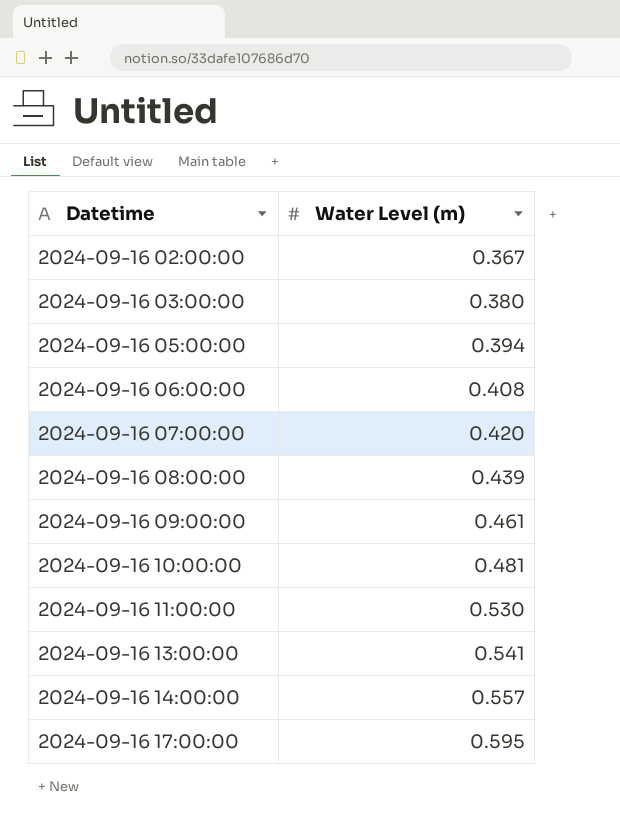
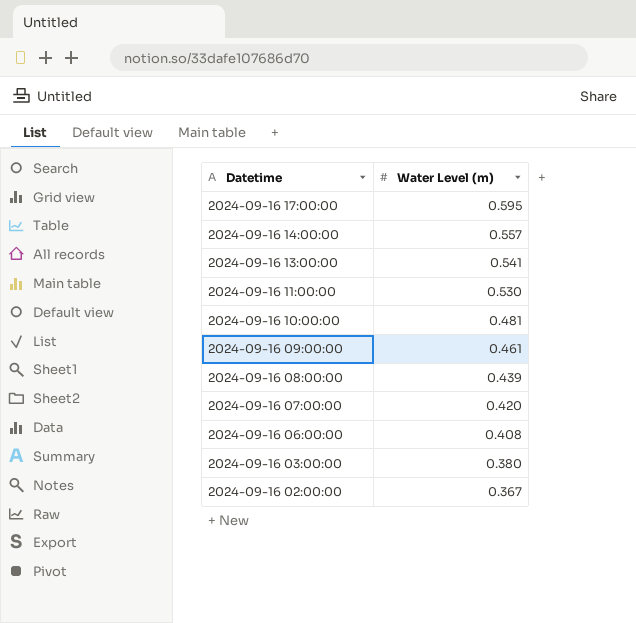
row order: Datetime ascending -> Datetime descending
row 2024-09-16 05:00:00: 0.394 -> none

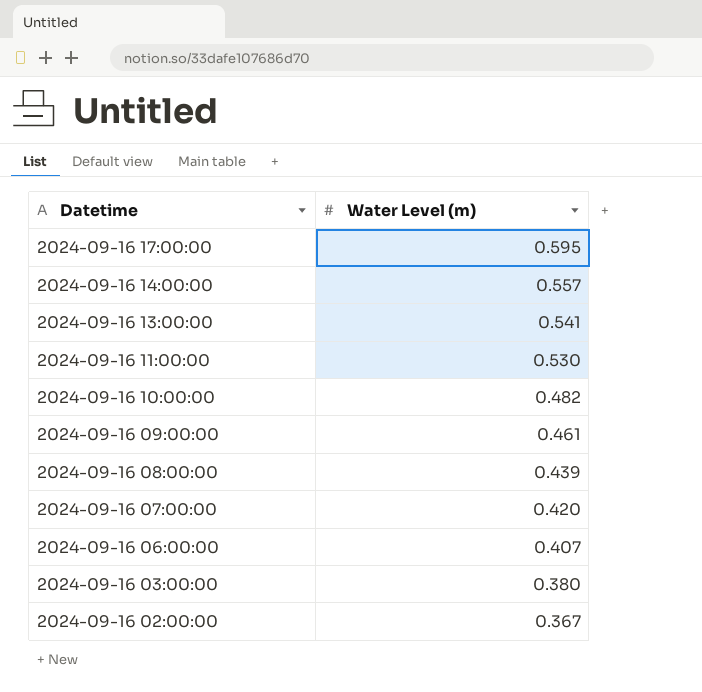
2024-09-16 10:00:00 | Water Level (m): 0.481 -> 0.482
2024-09-16 06:00:00 | Water Level (m): 0.408 -> 0.407

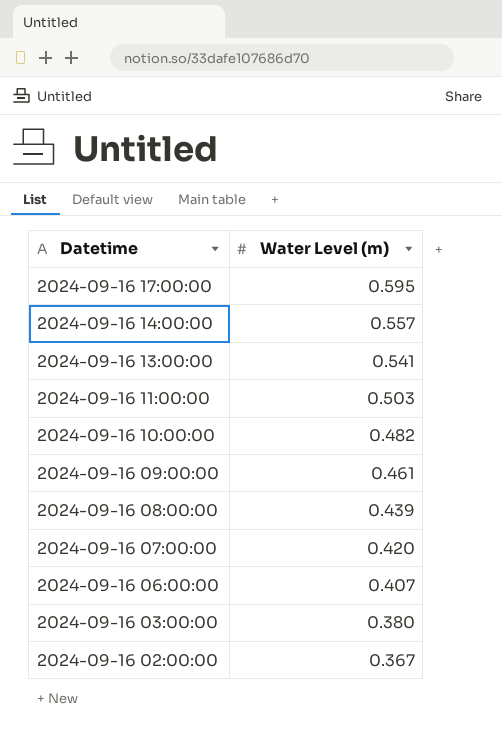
2024-09-16 11:00:00 | Water Level (m): 0.530 -> 0.503

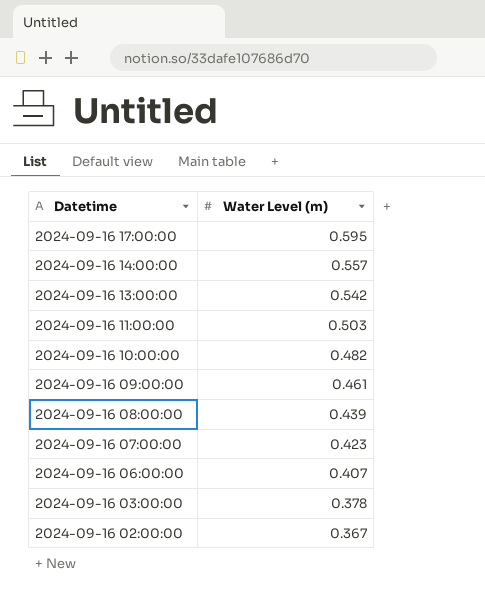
2024-09-16 13:00:00 | Water Level (m): 0.541 -> 0.542
2024-09-16 07:00:00 | Water Level (m): 0.420 -> 0.423
2024-09-16 03:00:00 | Water Level (m): 0.380 -> 0.378

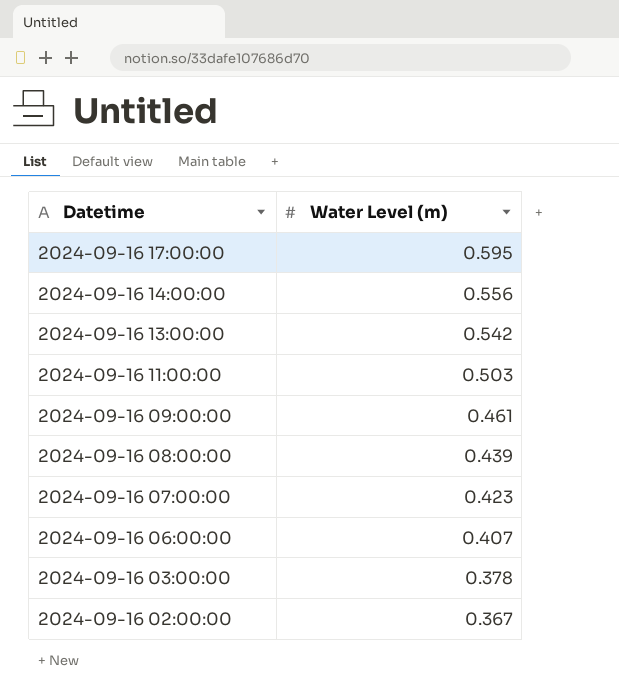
row 2024-09-16 10:00:00: 0.482 -> none
2024-09-16 14:00:00 | Water Level (m): 0.557 -> 0.556

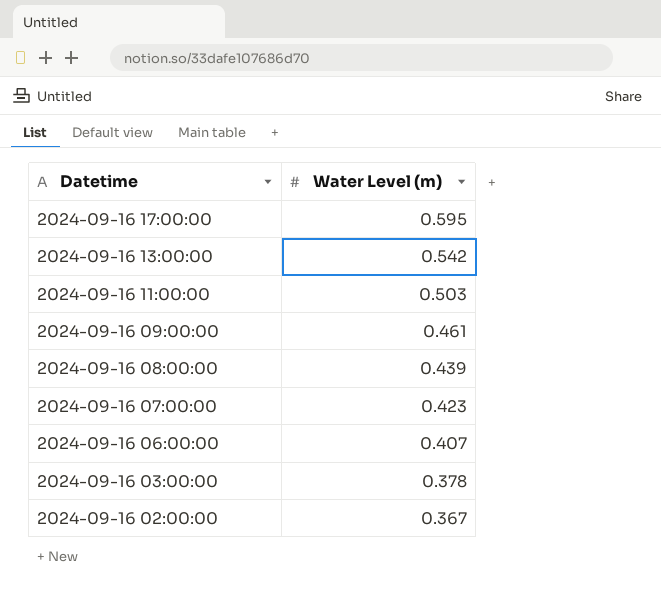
row 2024-09-16 14:00:00: 0.556 -> none

